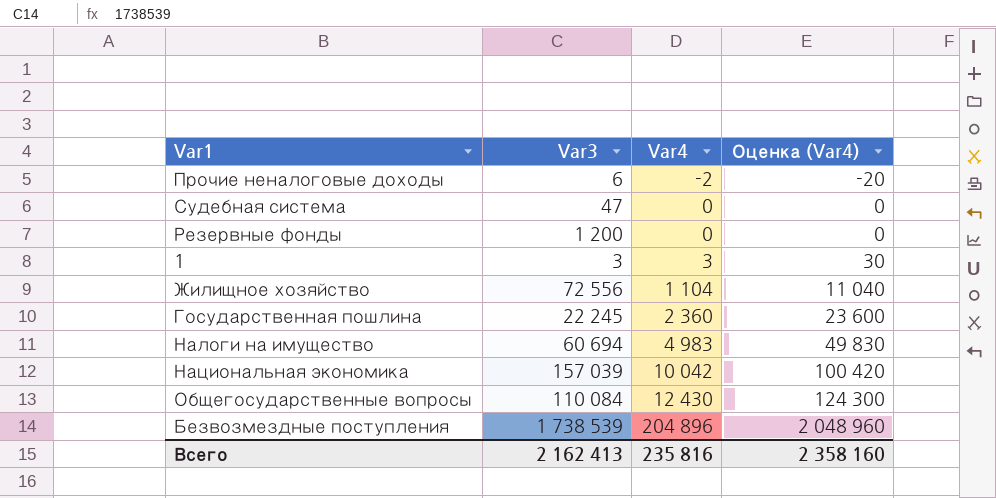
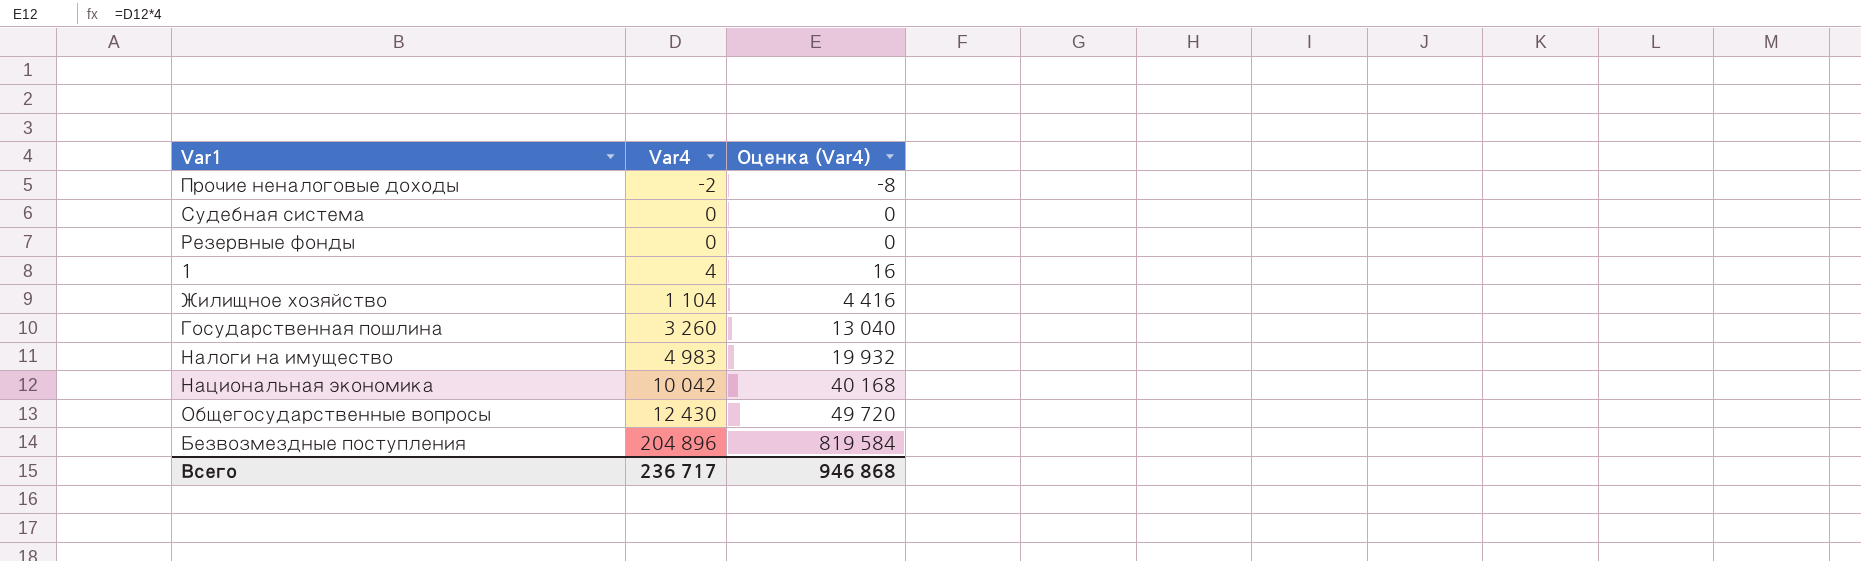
column Var3 | position: 2 -> none
column Оценка (Var4) | formula: [Var4] * 10 -> [Var4] * 4
1 | Var4: 3 -> 4
Государственная пошлина | Var4: 2 360 -> 3 260
Всего | Var4: 235 816 -> 236 717
Всего | Оценка (Var4): 2 358 160 -> 946 868

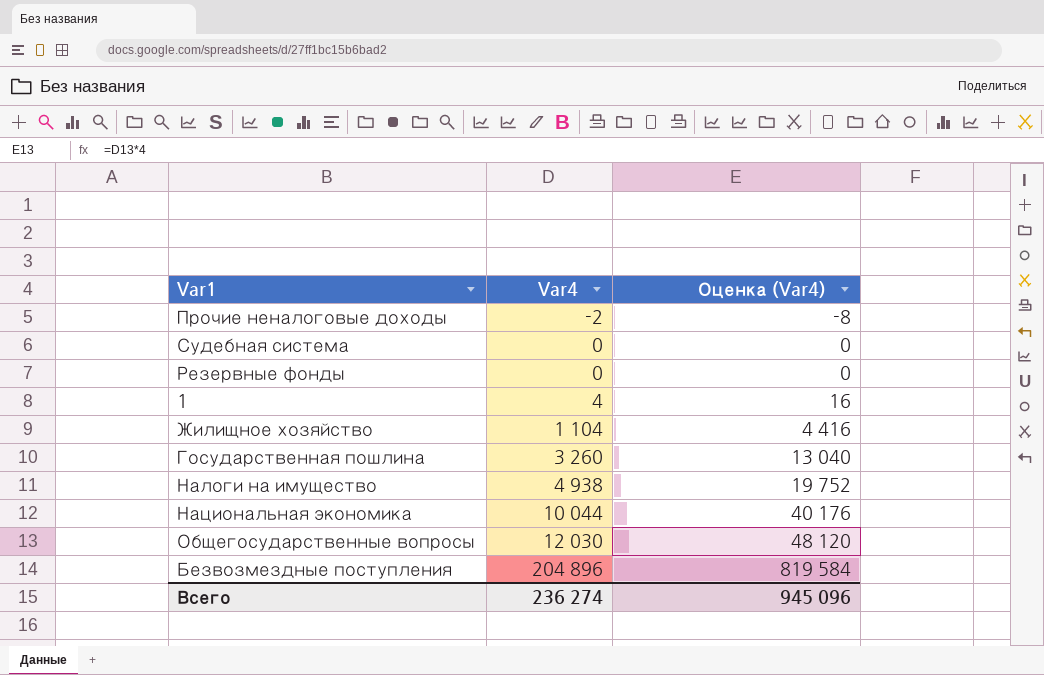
Налоги на имущество | Var4: 4 983 -> 4 938
Налоги на имущество | Оценка (Var4): 19 932 -> 19 752
Национальная экономика | Var4: 10 042 -> 10 044
Национальная экономика | Оценка (Var4): 40 168 -> 40 176
Общегосударственные вопросы | Var4: 12 430 -> 12 030
Общегосударственные вопросы | Оценка (Var4): 49 720 -> 48 120
Всего | Var4: 236 717 -> 236 274
Всего | Оценка (Var4): 946 868 -> 945 096

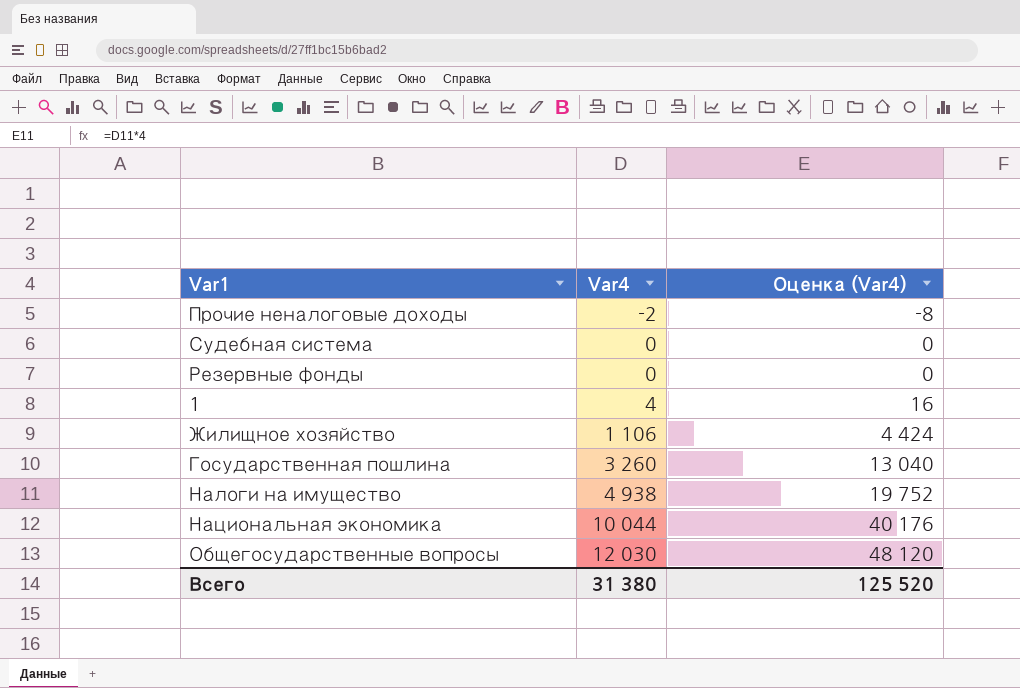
row Безвозмездные поступления: 204 896 | 819 584 -> none
Жилищное хозяйство | Var4: 1 104 -> 1 106
Жилищное хозяйство | Оценка (Var4): 4 416 -> 4 424
Всего | Var4: 236 274 -> 31 380
Всего | Оценка (Var4): 945 096 -> 125 520

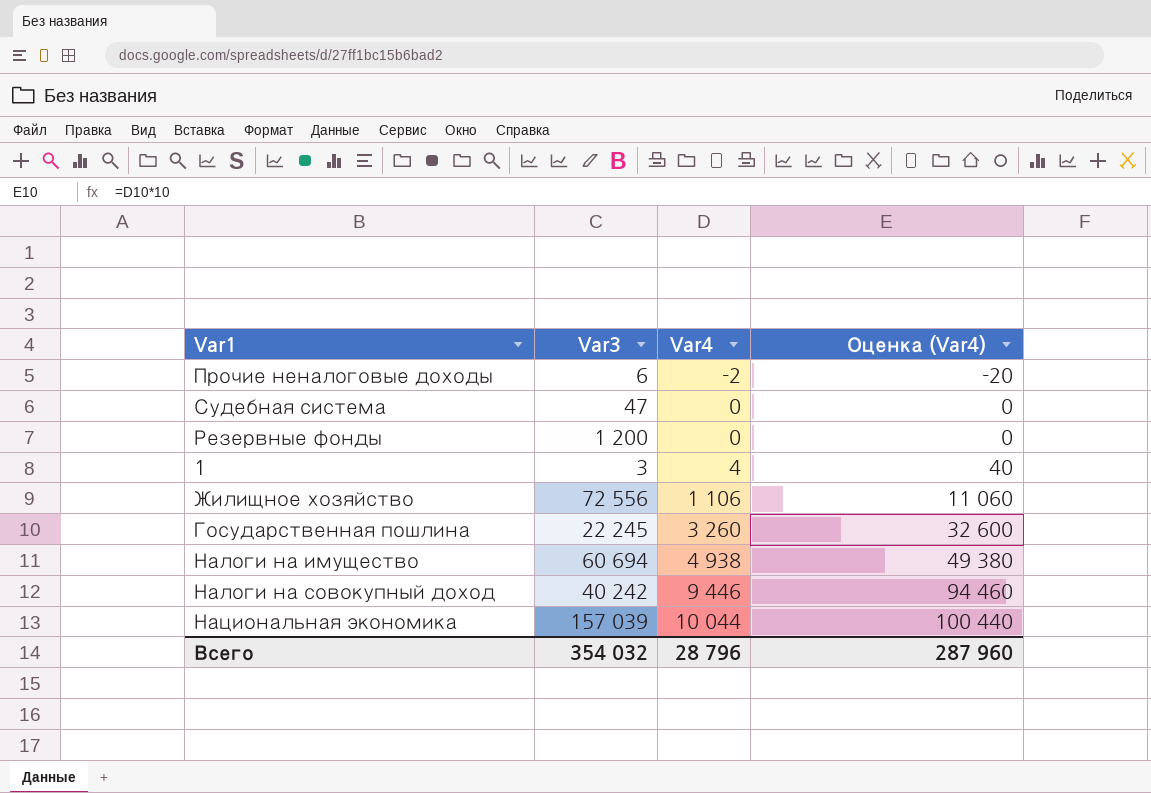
column Var3 | position: none -> 2
column Оценка (Var4) | formula: [Var4] * 4 -> [Var4] * 10
row Общегосударственные вопросы: 12 030 | 48 120 -> none
row Налоги на совокупный доход: none -> 40 242 | 9 446 | 94 460
Всего | Var4: 31 380 -> 28 796
Всего | Оценка (Var4): 125 520 -> 287 960

